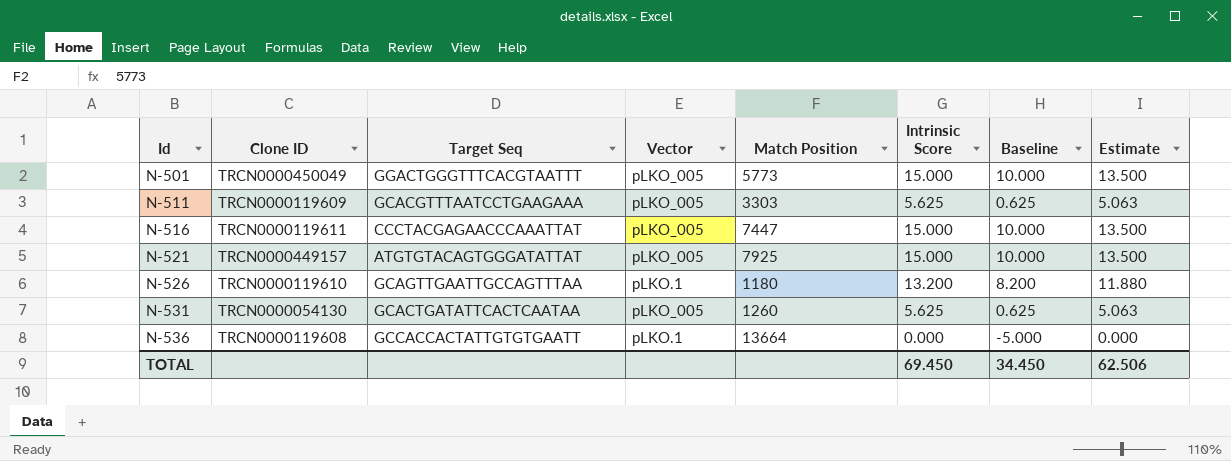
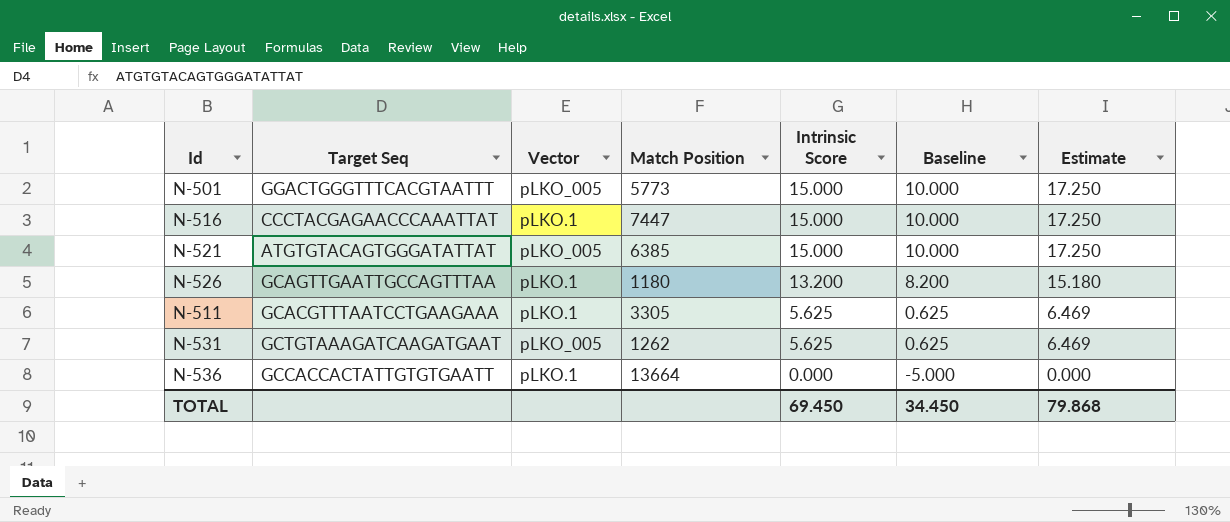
row order: Id ascending -> Intrinsic Score descending
column Clone ID | position: 2 -> none
column Estimate | formula: [Intrinsic Score] * 0.9 -> [Intrinsic Score] * 1.15
N-516 | Vector: pLKO_005 -> pLKO.1
N-521 | Match Position: 7925 -> 6385
N-511 | Vector: pLKO_005 -> pLKO.1
N-511 | Match Position: 3303 -> 3305
N-531 | Target Seq: GCACTGATATTCACTCAATAA -> GCTGTAAAGATCAAGATGAAT
N-531 | Match Position: 1260 -> 1262
TOTAL | Estimate: 62.506 -> 79.868

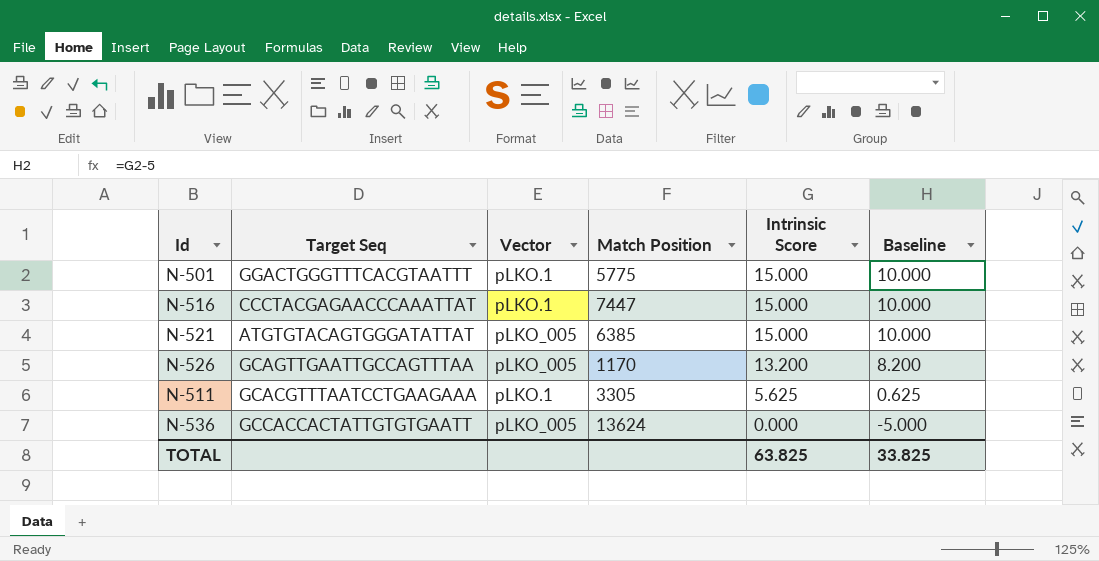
column Estimate | formula: [Intrinsic Score] * 1.15 -> none
row N-531: GCTGTAAAGATCAAGATGAAT | pLKO_005 | 1262 | 5.625 | 0.625 | 6.469 -> none
N-501 | Vector: pLKO_005 -> pLKO.1
N-501 | Match Position: 5773 -> 5775
N-526 | Vector: pLKO.1 -> pLKO_005
N-526 | Match Position: 1180 -> 1170
N-536 | Vector: pLKO.1 -> pLKO_005
N-536 | Match Position: 13664 -> 13624
TOTAL | Intrinsic Score: 69.450 -> 63.825
TOTAL | Baseline: 34.450 -> 33.825

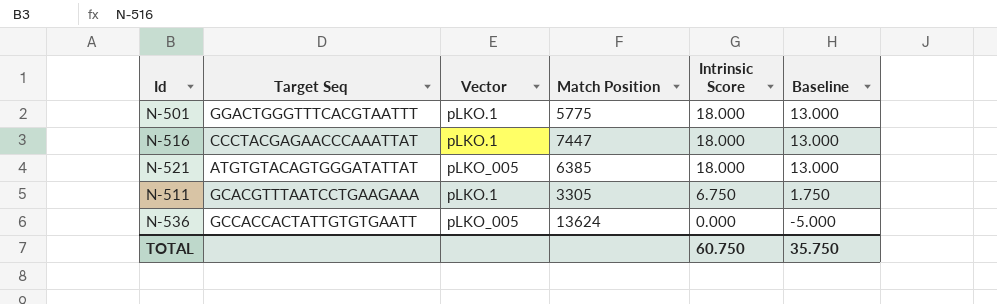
row N-526: GCAGTTGAATTGCCAGTTTAA | pLKO_005 | 1170 | 13.200 | 8.200 -> none
N-501 | Intrinsic Score: 15.000 -> 18.000
N-501 | Baseline: 10.000 -> 13.000
N-516 | Intrinsic Score: 15.000 -> 18.000
N-516 | Baseline: 10.000 -> 13.000
N-521 | Intrinsic Score: 15.000 -> 18.000
N-521 | Baseline: 10.000 -> 13.000
N-511 | Intrinsic Score: 5.625 -> 6.750
N-511 | Baseline: 0.625 -> 1.750
TOTAL | Intrinsic Score: 63.825 -> 60.750
TOTAL | Baseline: 33.825 -> 35.750

